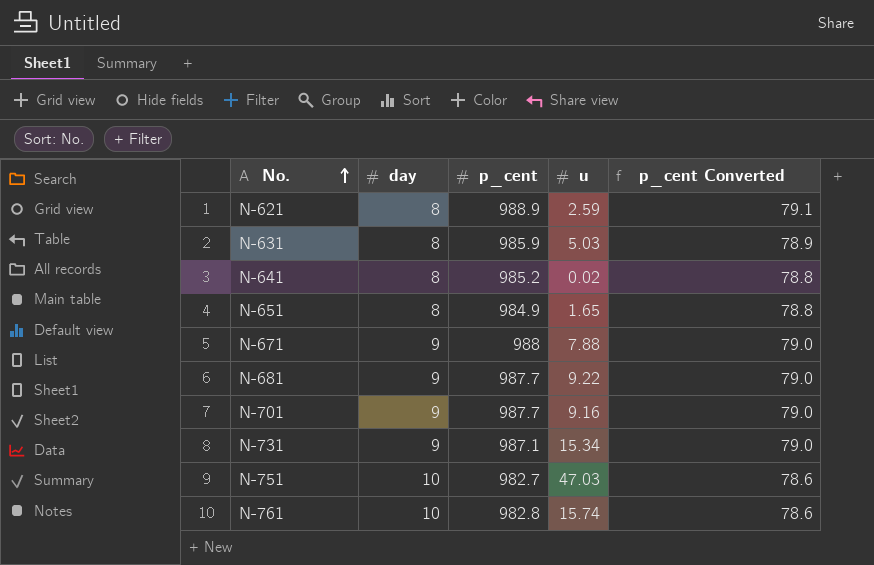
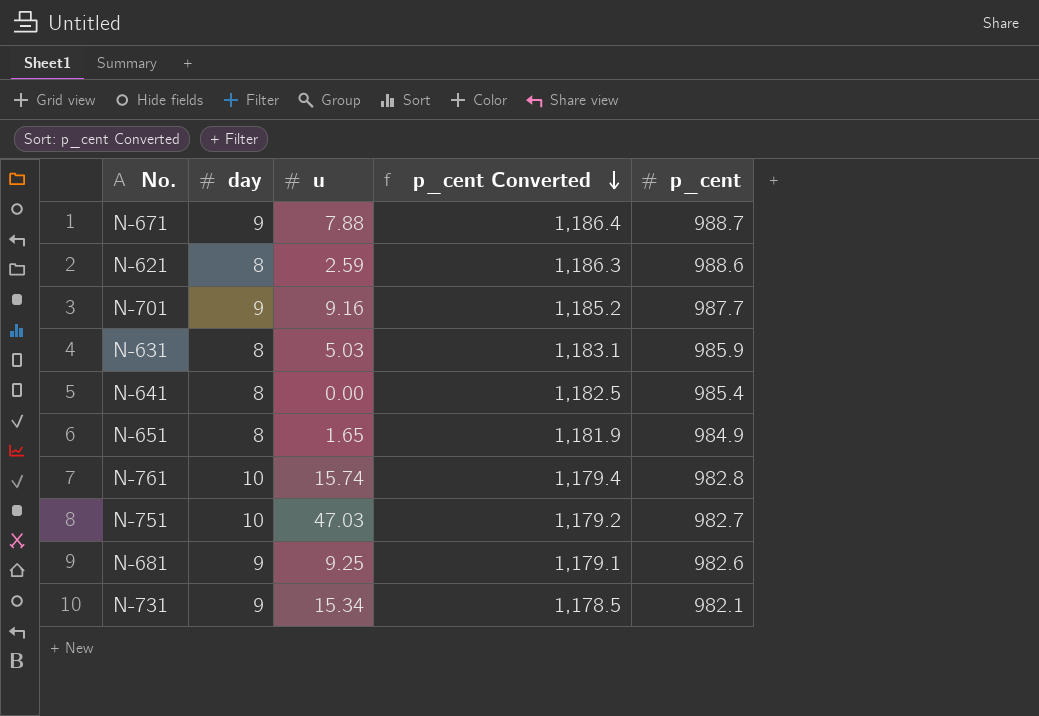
row order: No. ascending -> p_cent Converted descending
column p_cent Converted | formula: [p_cent] * 0.08 -> [p_cent] * 1.2
column p_cent | position: 3 -> 5
N-671 | p_cent: 988 -> 988.7
N-621 | p_cent: 988.9 -> 988.6
N-641 | u: 0.02 -> 0.00
N-641 | p_cent: 985.2 -> 985.4
N-681 | u: 9.22 -> 9.25
N-681 | p_cent: 987.7 -> 982.6
N-731 | p_cent: 987.1 -> 982.1

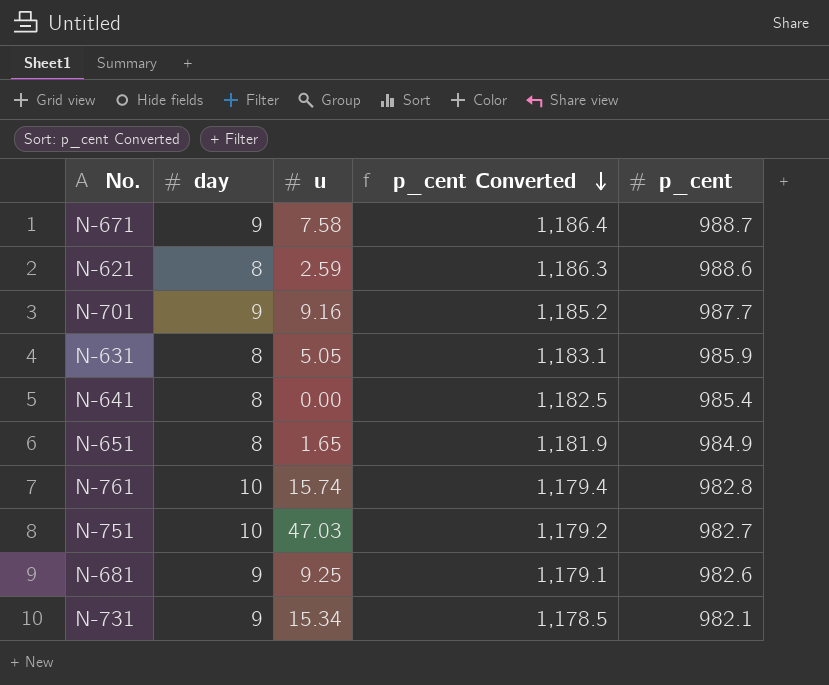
N-671 | u: 7.88 -> 7.58
N-631 | u: 5.03 -> 5.05

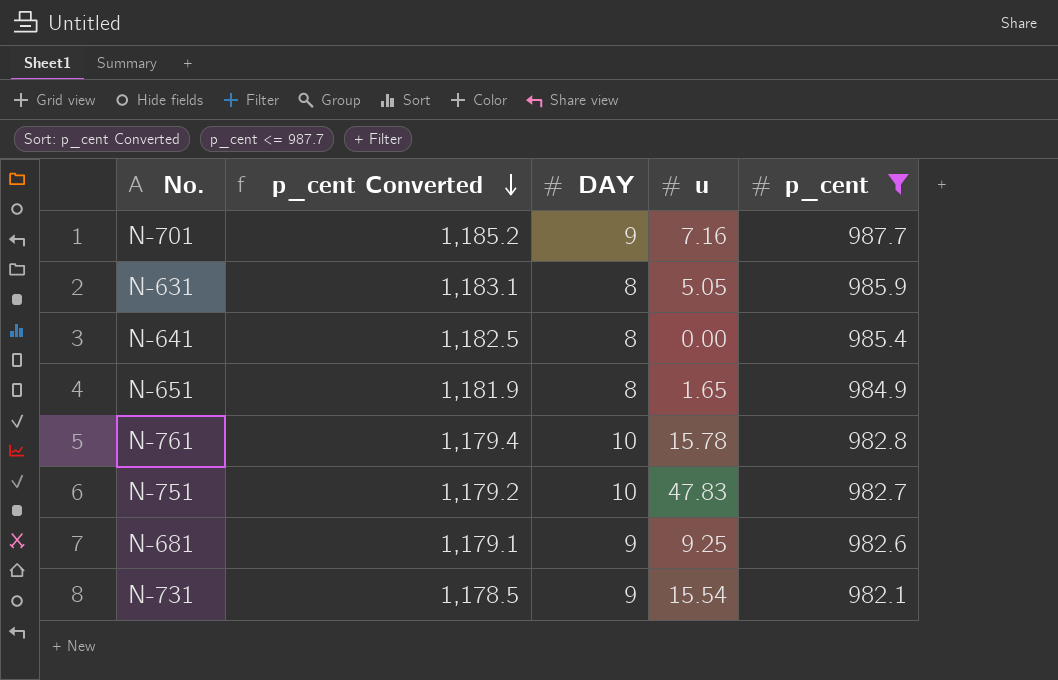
filter: none -> p_cent <= 987.7
column p_cent Converted | position: 4 -> 2
column name: day -> DAY
N-701 | u: 9.16 -> 7.16
N-761 | u: 15.74 -> 15.78
N-751 | u: 47.03 -> 47.83
N-731 | u: 15.34 -> 15.54

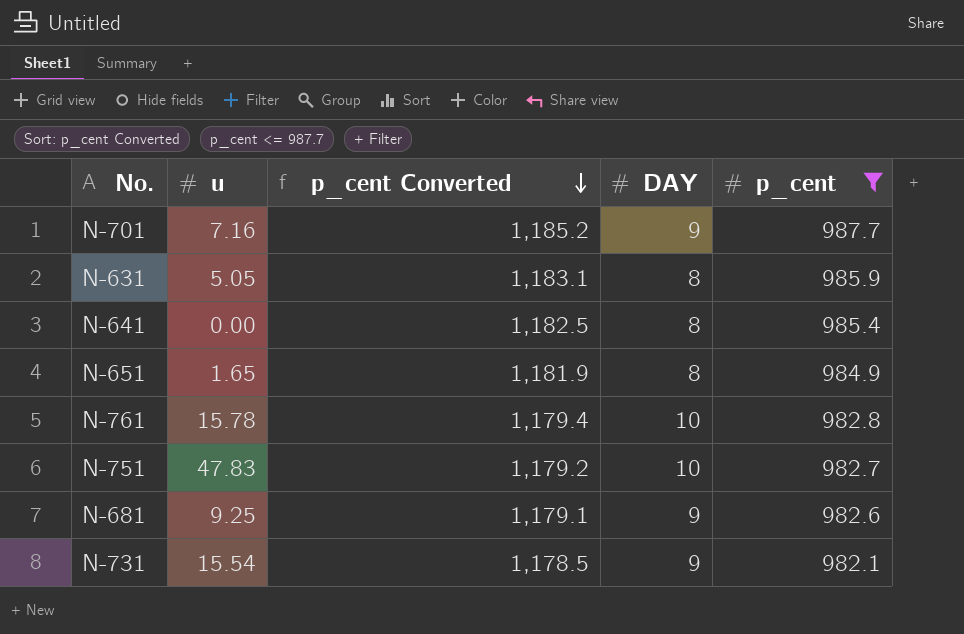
column u | position: 4 -> 2

